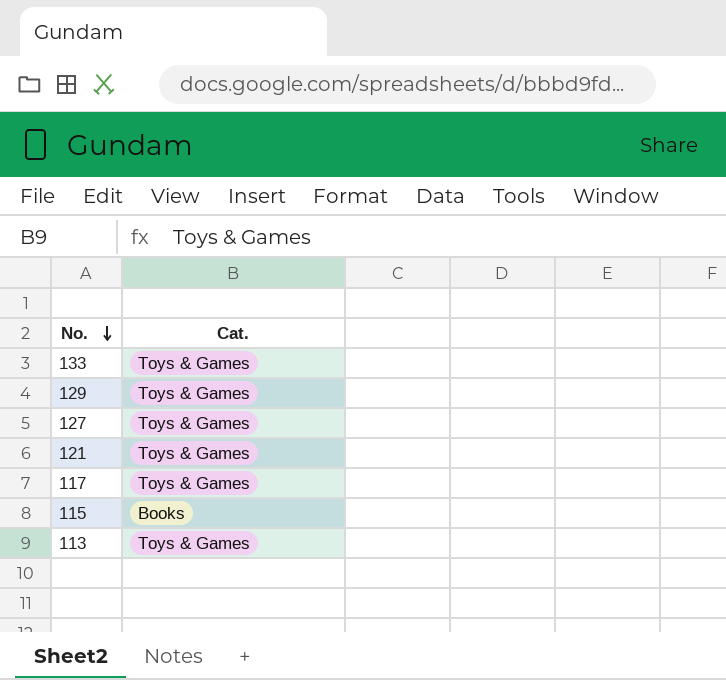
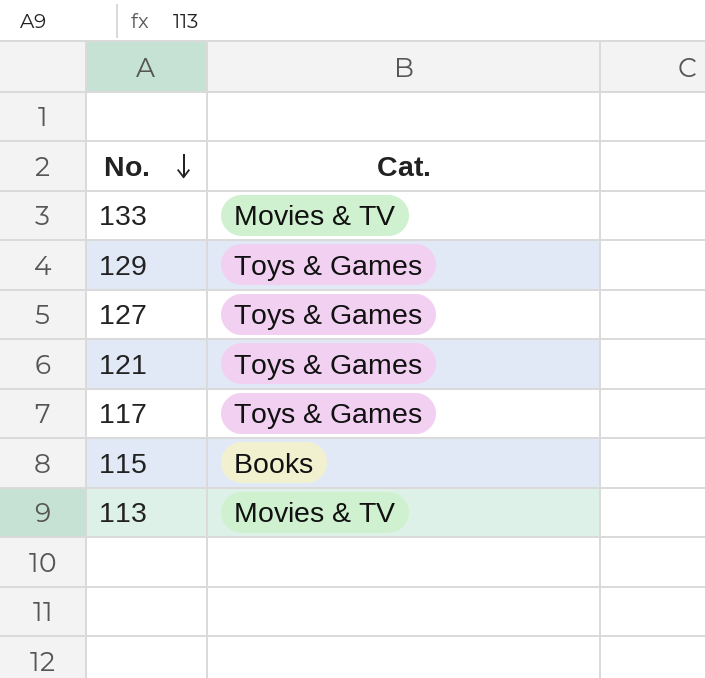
133 | Cat.: Toys & Games -> Movies & TV
113 | Cat.: Toys & Games -> Movies & TV

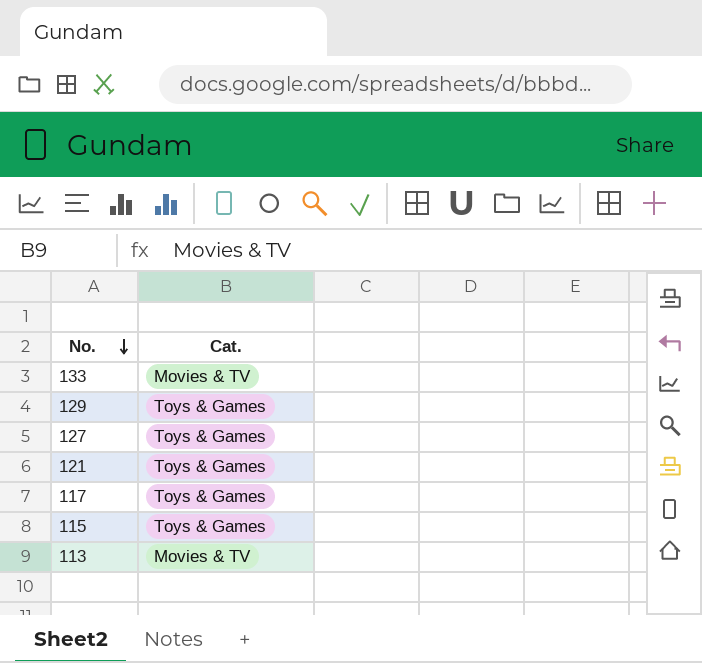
115 | Cat.: Books -> Toys & Games

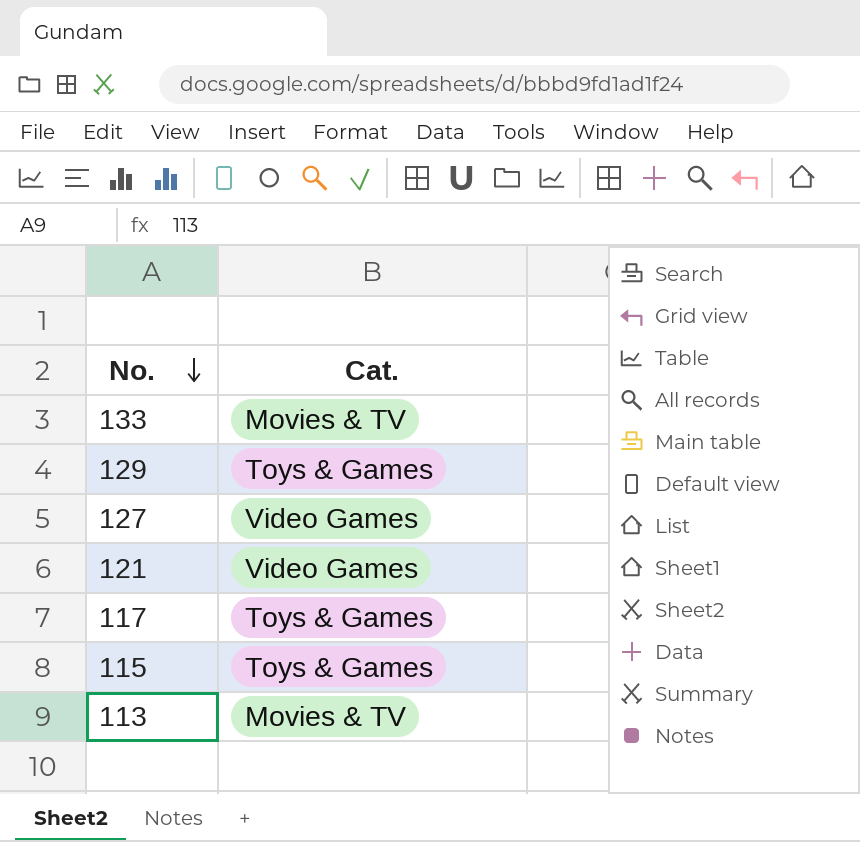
127 | Cat.: Toys & Games -> Video Games
121 | Cat.: Toys & Games -> Video Games

